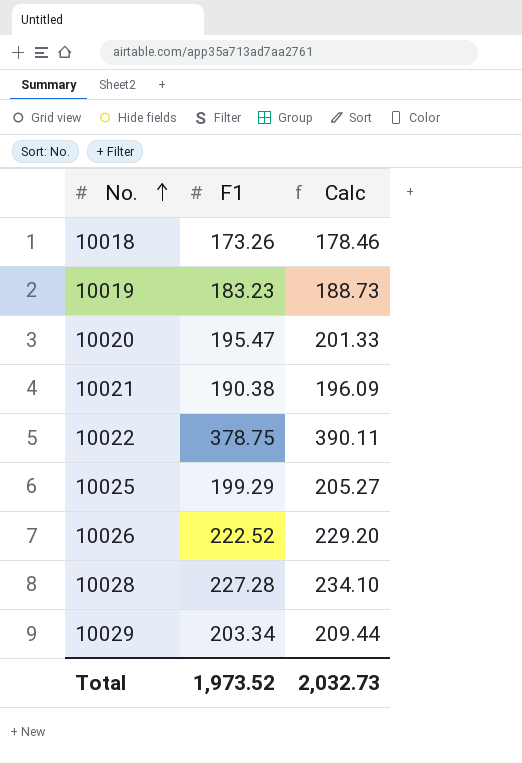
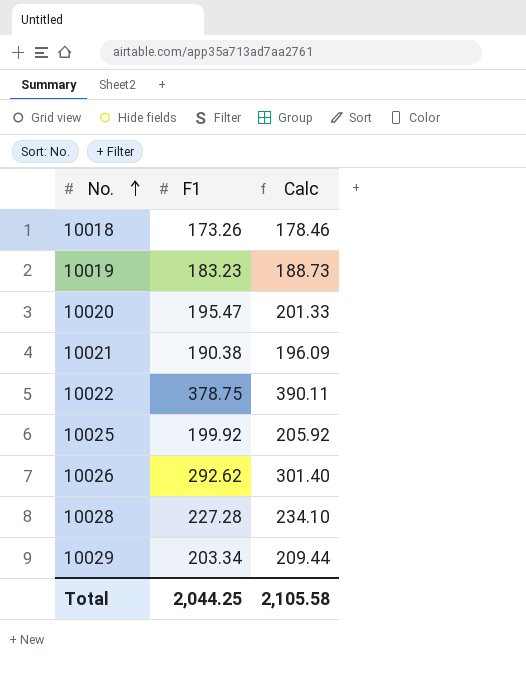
10025 | F1: 199.29 -> 199.92
10025 | Calc: 205.27 -> 205.92
10026 | F1: 222.52 -> 292.62
10026 | Calc: 229.20 -> 301.40
Total | F1: 1,973.52 -> 2,044.25
Total | Calc: 2,032.73 -> 2,105.58

